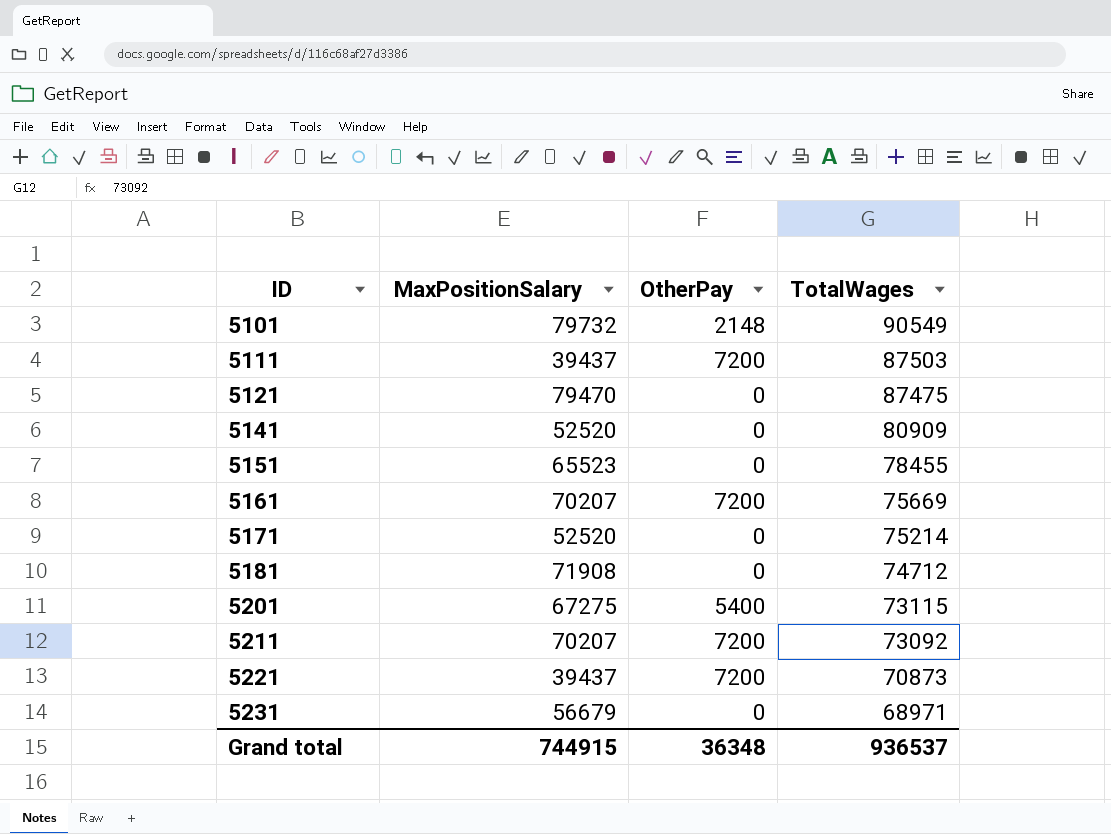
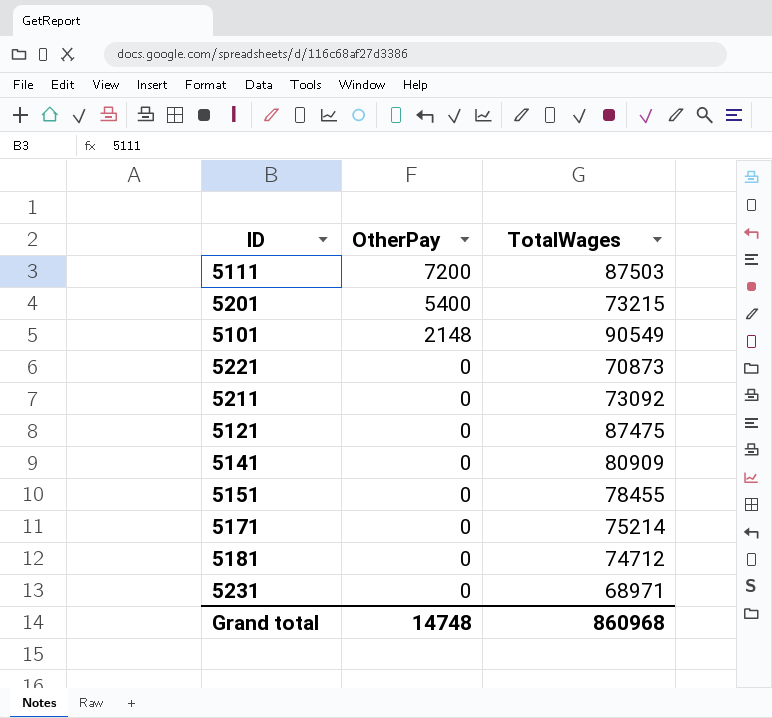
row order: ID ascending -> OtherPay descending
column MaxPositionSalary | position: 2 -> none
row 5161: 70207 | 7200 | 75669 -> none
5201 | TotalWages: 73115 -> 73215
5221 | OtherPay: 7200 -> 0
5211 | OtherPay: 7200 -> 0
Grand total | OtherPay: 36348 -> 14748
Grand total | TotalWages: 936537 -> 860968

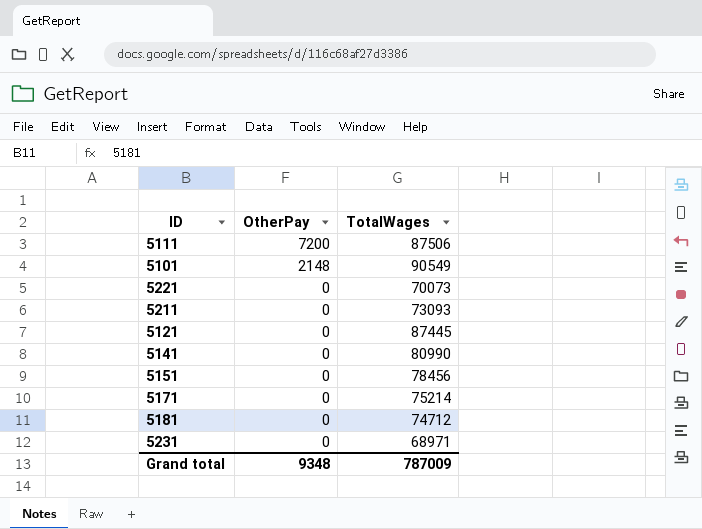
row 5201: 5400 | 73215 -> none
5111 | TotalWages: 87503 -> 87506
5221 | TotalWages: 70873 -> 70073
5211 | TotalWages: 73092 -> 73093
5121 | TotalWages: 87475 -> 87445
5141 | TotalWages: 80909 -> 80990
5151 | TotalWages: 78455 -> 78456
Grand total | OtherPay: 14748 -> 9348
Grand total | TotalWages: 860968 -> 787009

